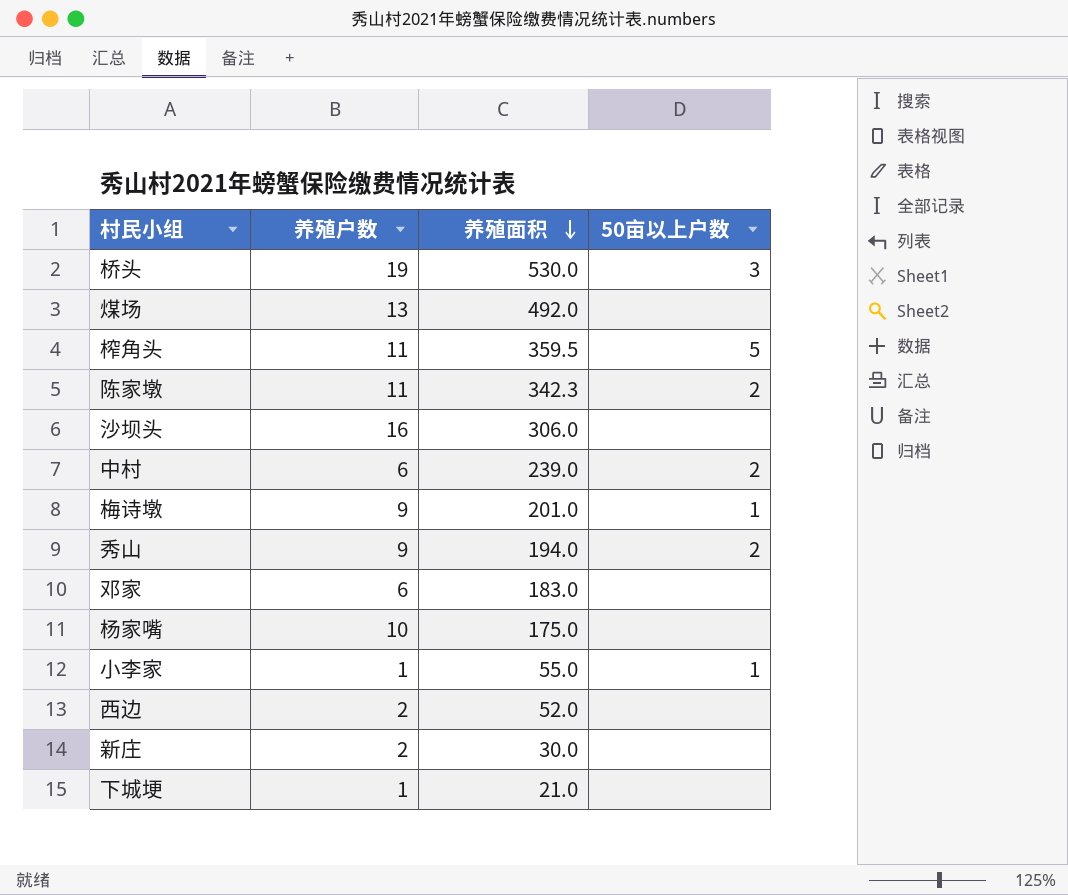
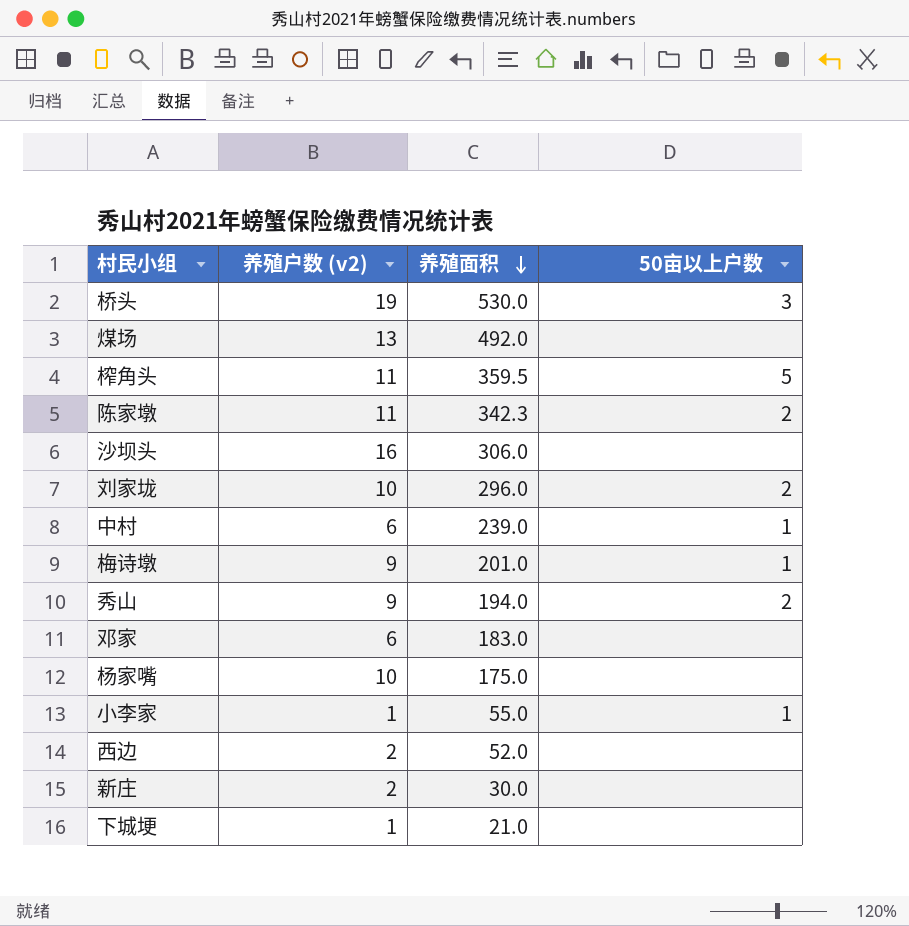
column name: 养殖户数 -> 养殖户数 (v2)
row 刘家垅: none -> 10 | 296.0 | 2
中村 | 50亩以上户数: 2 -> 1

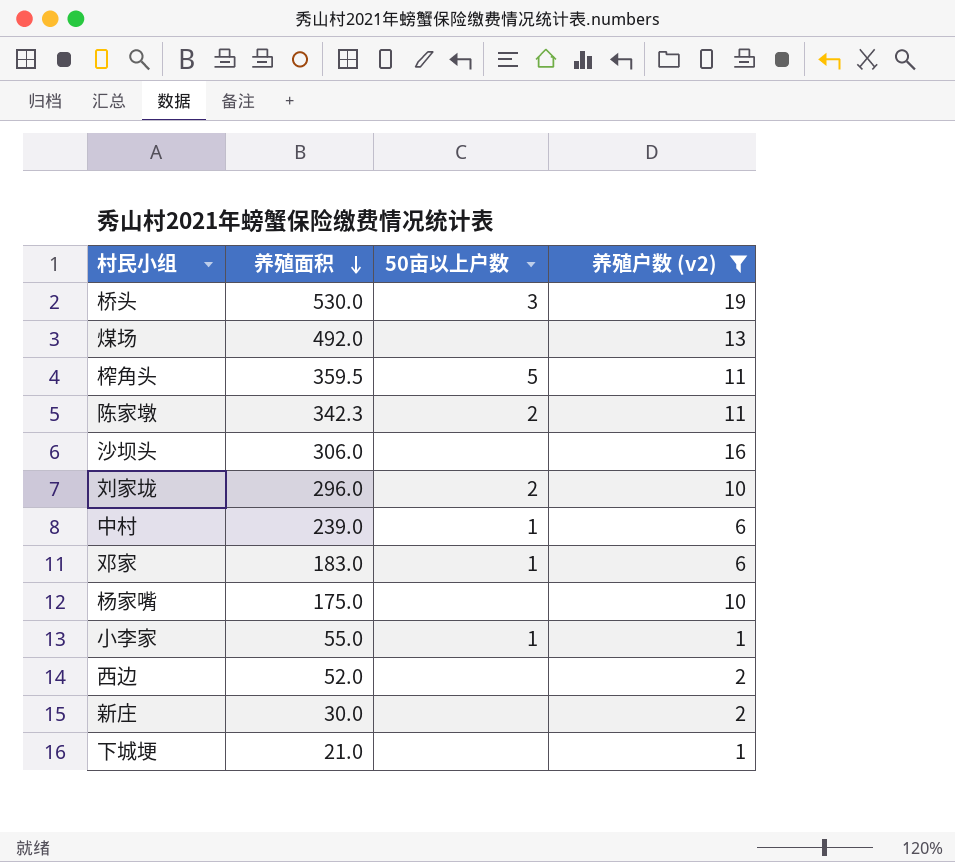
filter: none -> 养殖户数 (v2) != 9
column 养殖户数 (v2) | position: 2 -> 4
邓家 | 50亩以上户数: none -> 1

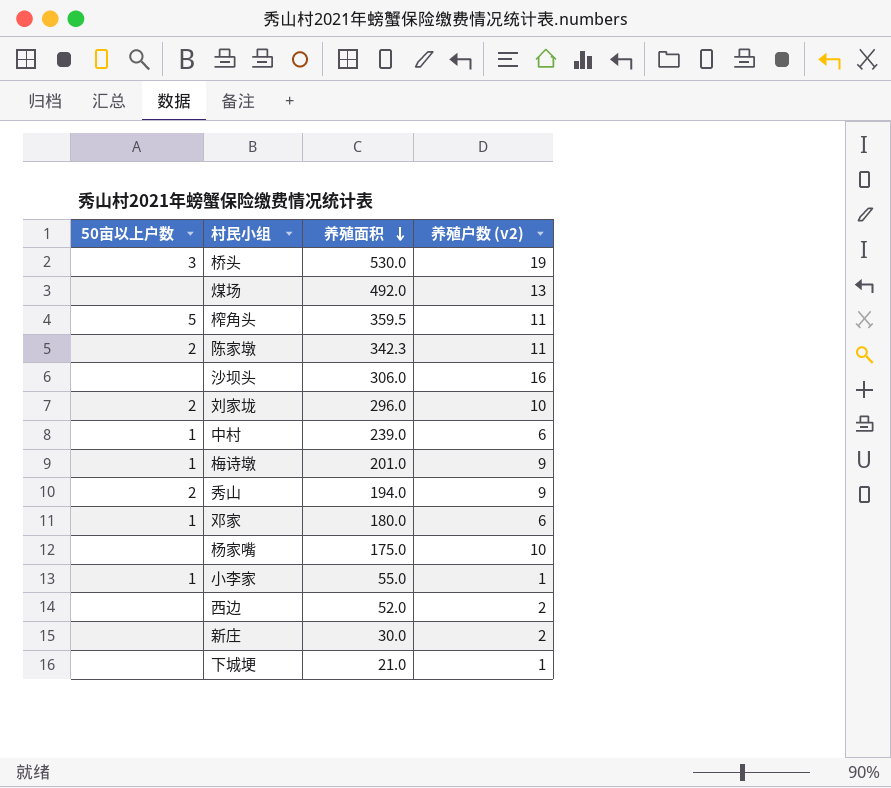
filter: 养殖户数 (v2) != 9 -> none
column 50亩以上户数 | position: 3 -> 1
邓家 | 养殖面积: 183.0 -> 180.0

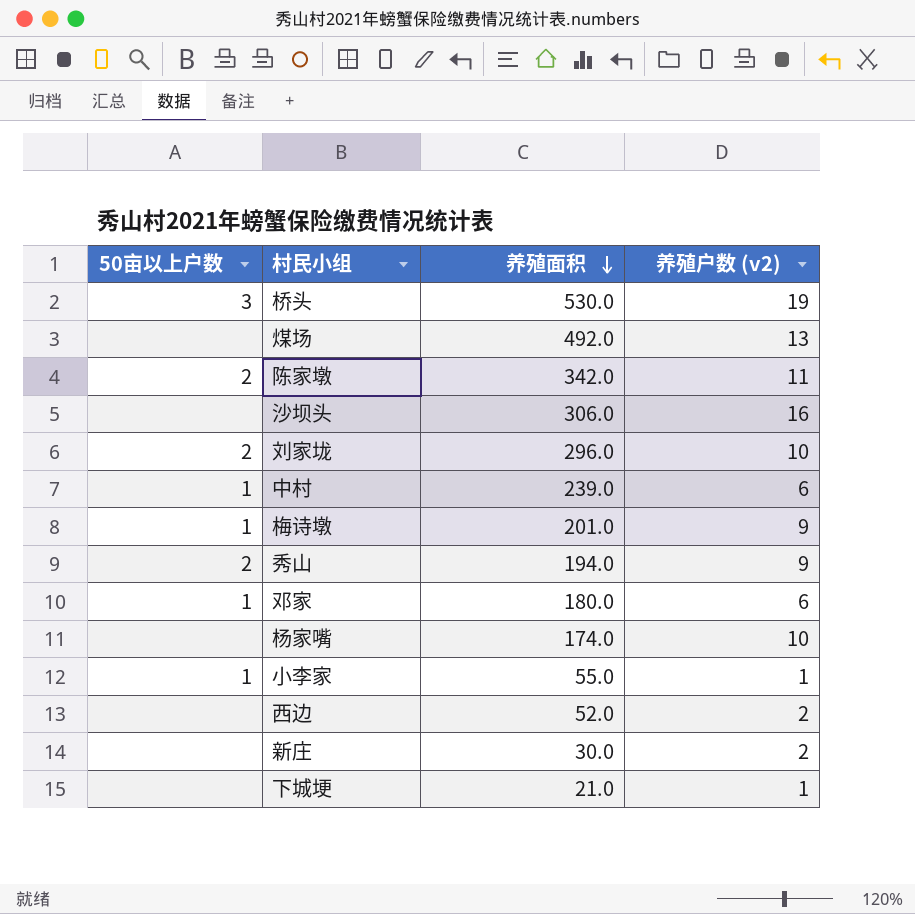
row 榨角头: 5 | 359.5 | 11 -> none
陈家墩 | 养殖面积: 342.3 -> 342.0
杨家嘴 | 养殖面积: 175.0 -> 174.0

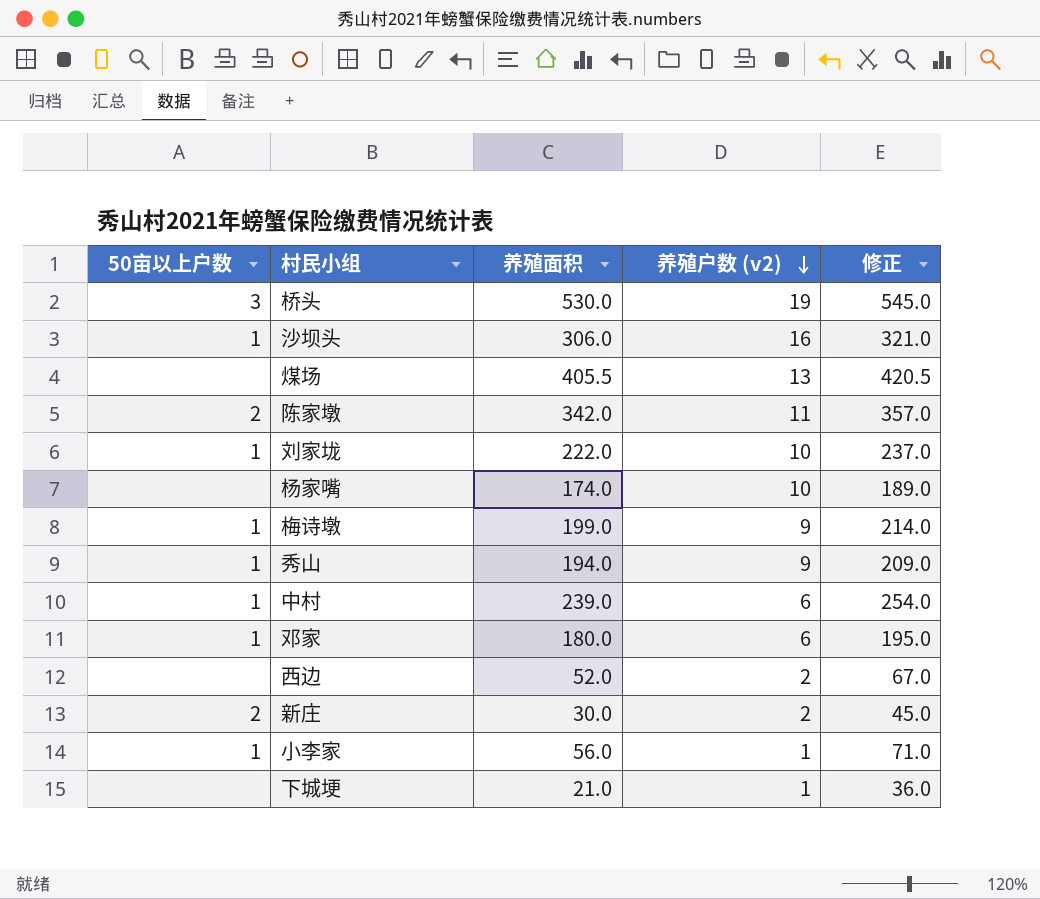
row order: 养殖面积 descending -> 养殖户数 (v2) descending
column 修正 | formula: none -> [养殖面积] + 15
沙坝头 | 50亩以上户数: none -> 1
煤场 | 养殖面积: 492.0 -> 405.5
刘家垅 | 50亩以上户数: 2 -> 1
刘家垅 | 养殖面积: 296.0 -> 222.0
梅诗墩 | 养殖面积: 201.0 -> 199.0
秀山 | 50亩以上户数: 2 -> 1
新庄 | 50亩以上户数: none -> 2
小李家 | 养殖面积: 55.0 -> 56.0

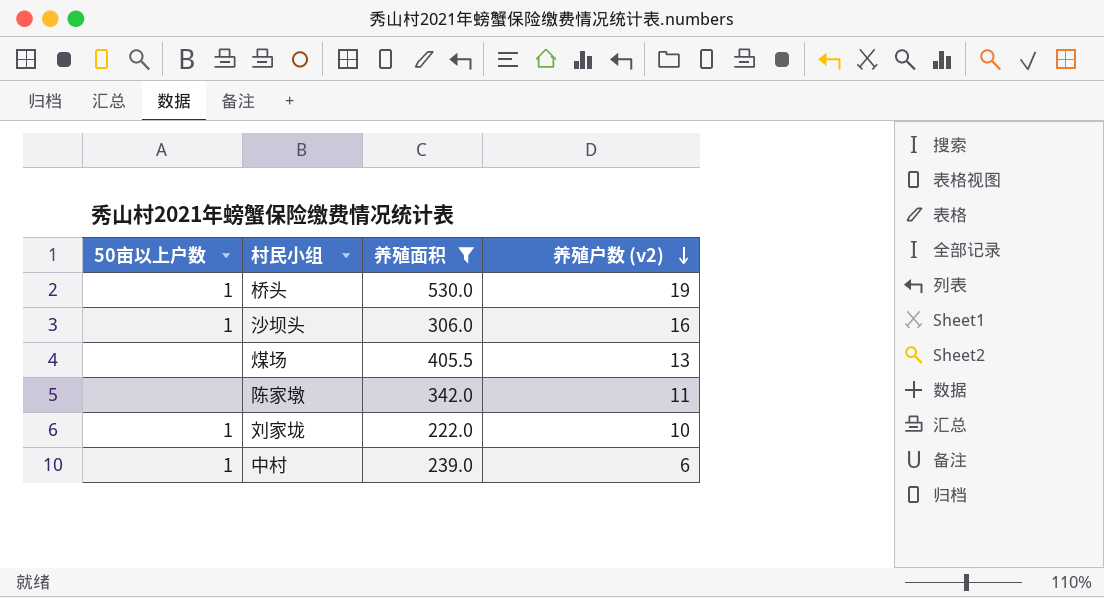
filter: none -> 养殖面积 >= 222.0
column 修正 | formula: [养殖面积] + 15 -> none
桥头 | 50亩以上户数: 3 -> 1
陈家墩 | 50亩以上户数: 2 -> none

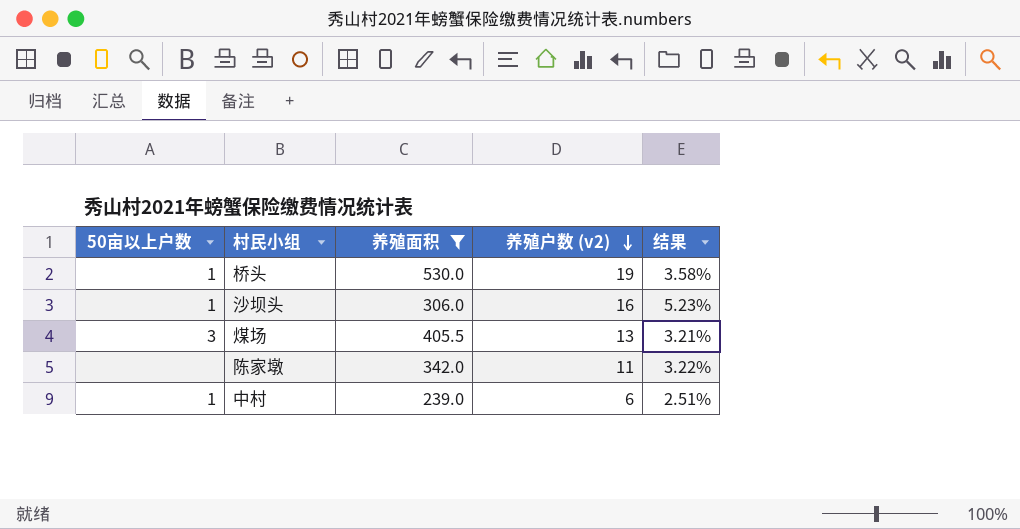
column 结果 | formula: none -> [养殖户数 (v2)] / [养殖面积]
row 刘家垅: 1 | 222.0 | 10 -> none
煤场 | 50亩以上户数: none -> 3

